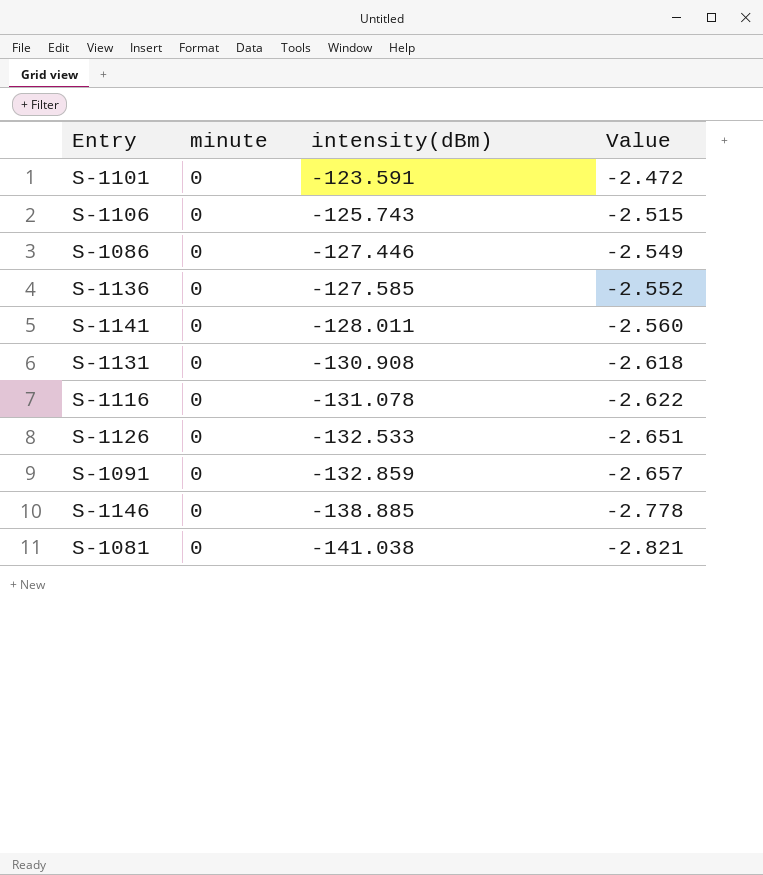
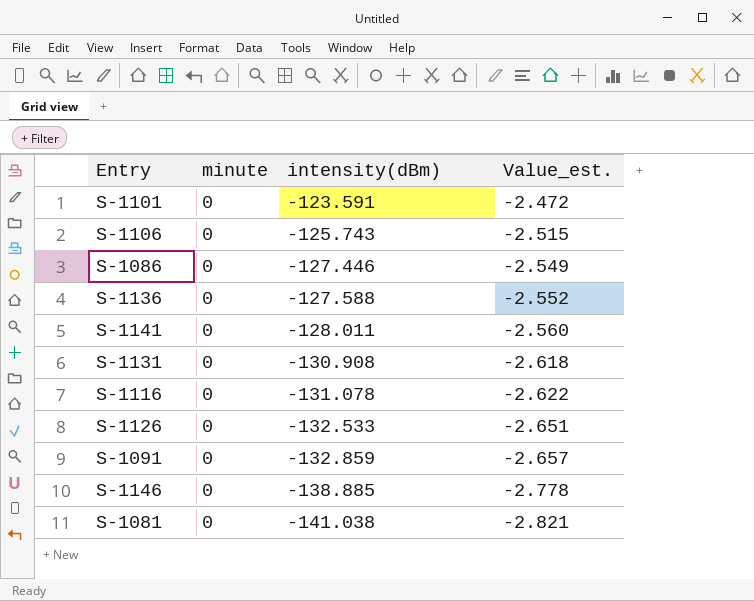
column name: Value -> Value_est.
S-1136 | intensity(dBm): -127.585 -> -127.588

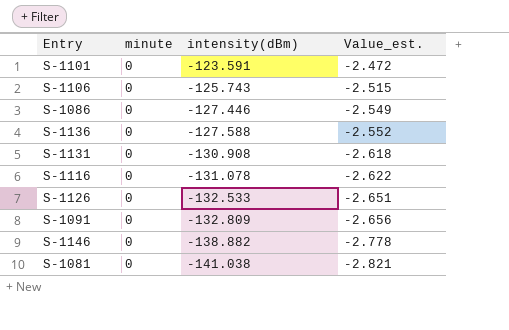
row S-1141: 0 | -128.011 | -2.560 -> none
S-1091 | intensity(dBm): -132.859 -> -132.809
S-1091 | Value_est.: -2.657 -> -2.656
S-1146 | intensity(dBm): -138.885 -> -138.882

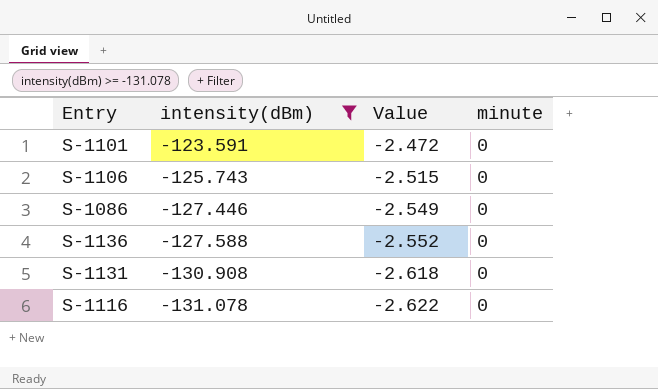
filter: none -> intensity(dBm) >= -131.078
column name: Value_est. -> Value
column minute | position: 2 -> 4

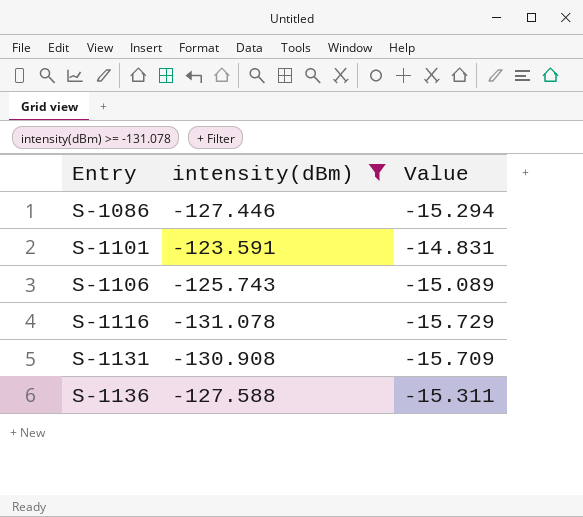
row order: intensity(dBm) descending -> Entry ascending
column minute | position: 4 -> none
column Value | formula: [intensity(dBm)] * 0.02 -> [intensity(dBm)] * 0.12

